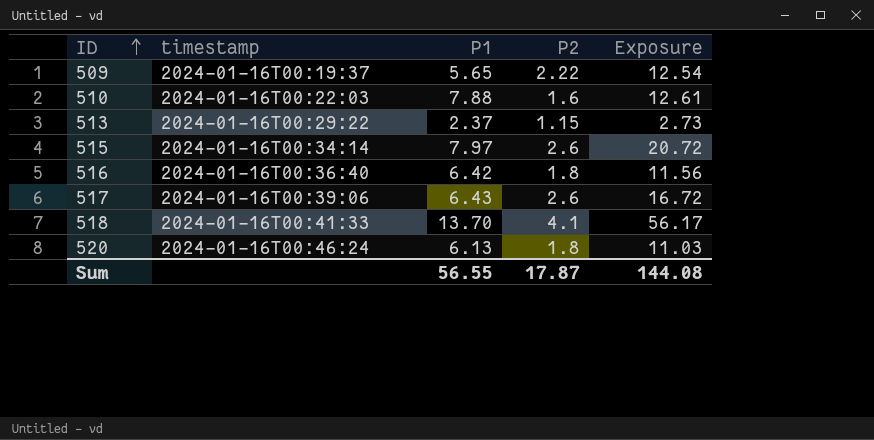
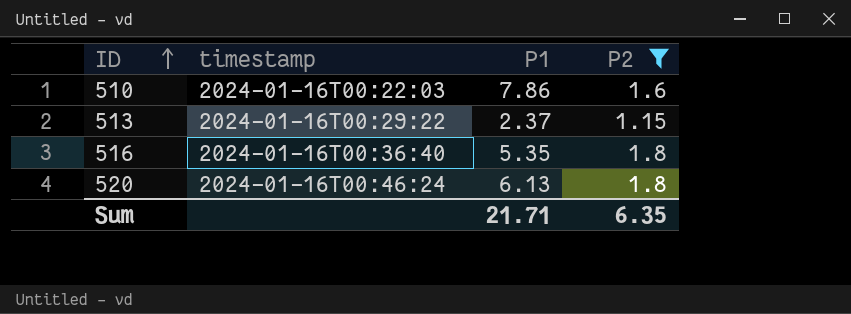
filter: none -> P2 <= 1.8
column Exposure | formula: [P1] * [P2] -> none
510 | P1: 7.88 -> 7.86
516 | P1: 6.42 -> 5.35
Sum | P1: 56.55 -> 21.71
Sum | P2: 17.87 -> 6.35

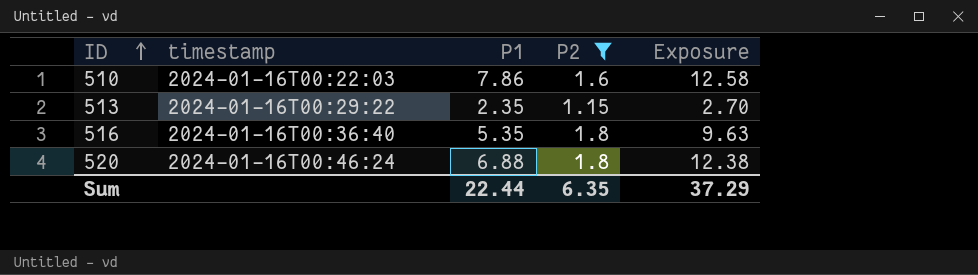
column Exposure | formula: none -> [P1] * [P2]
513 | P1: 2.37 -> 2.35
520 | P1: 6.13 -> 6.88
Sum | P1: 21.71 -> 22.44

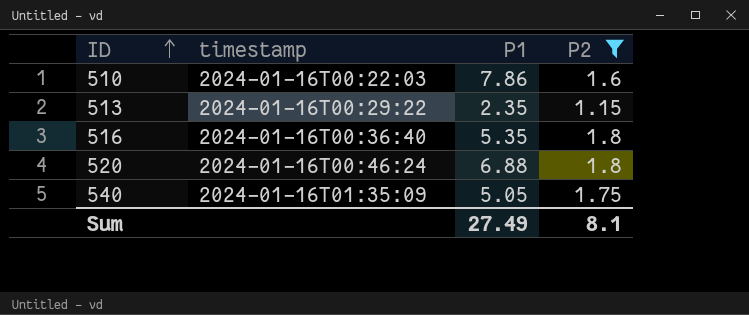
column Exposure | formula: [P1] * [P2] -> none
row 540: none -> 2024-01-16T01:35:09 | 5.05 | 1.75
Sum | P1: 22.44 -> 27.49
Sum | P2: 6.35 -> 8.1

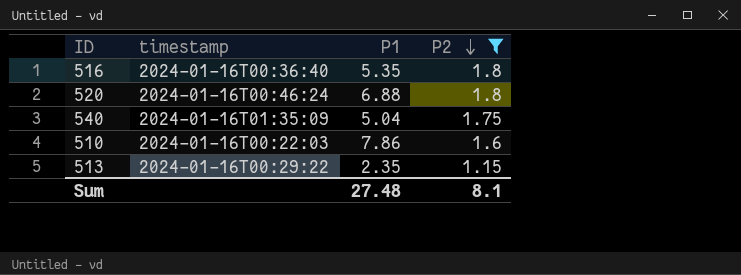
row order: ID ascending -> P2 descending
540 | P1: 5.05 -> 5.04
Sum | P1: 27.49 -> 27.48

